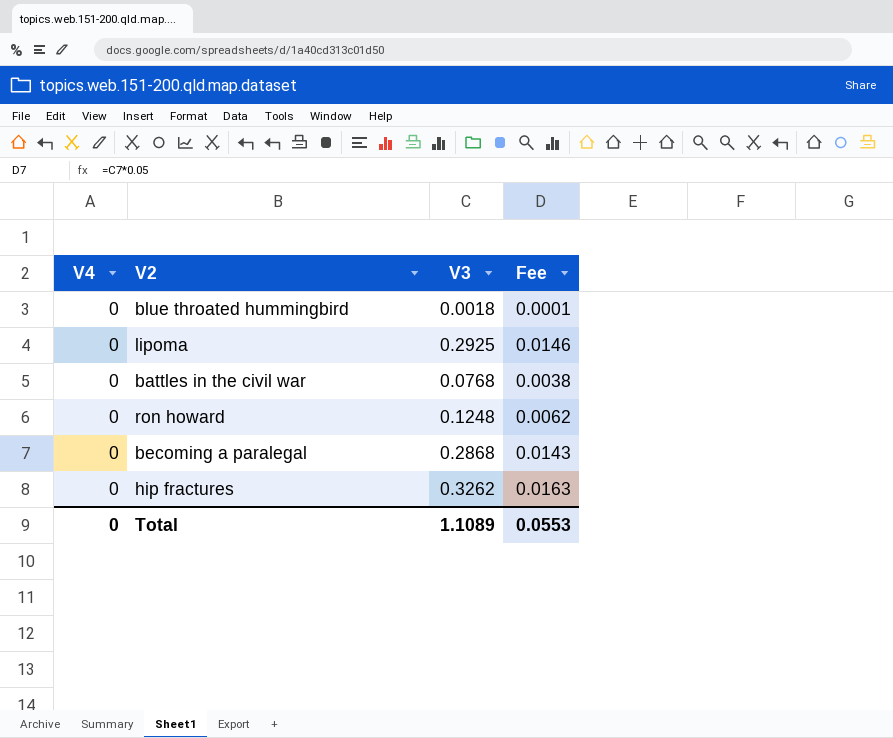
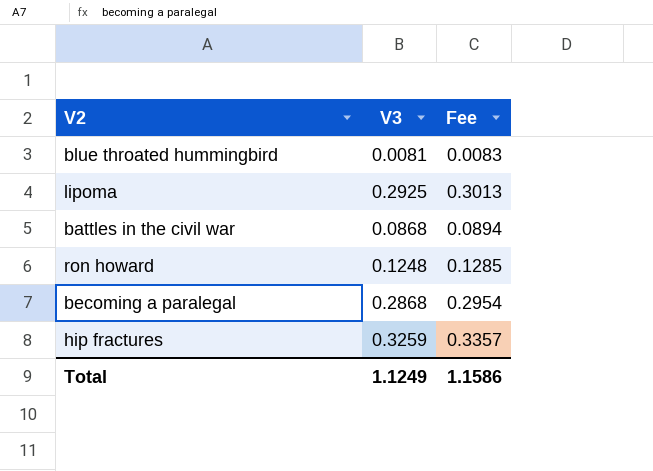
column V4 | position: 1 -> none
column Fee | formula: [V3] * 0.05 -> [V3] * 1.03
blue throated hummingbird | V3: 0.0018 -> 0.0081
battles in the civil war | V3: 0.0768 -> 0.0868
hip fractures | V3: 0.3262 -> 0.3259
Total | V3: 1.1089 -> 1.1249
Total | Fee: 0.0553 -> 1.1586

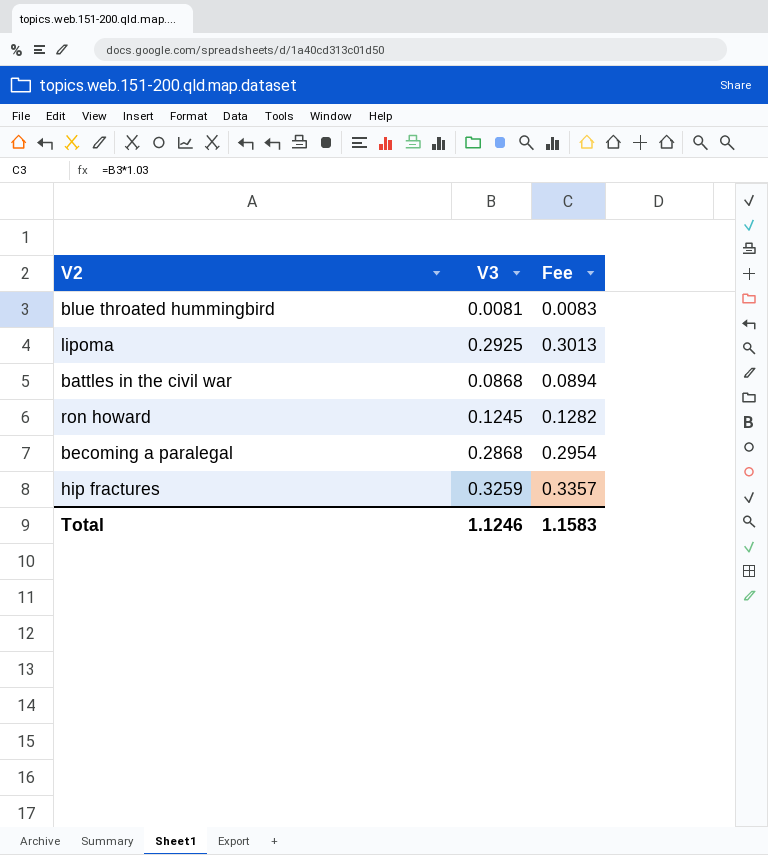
ron howard | V3: 0.1248 -> 0.1245
ron howard | Fee: 0.1285 -> 0.1282
Total | V3: 1.1249 -> 1.1246
Total | Fee: 1.1586 -> 1.1583

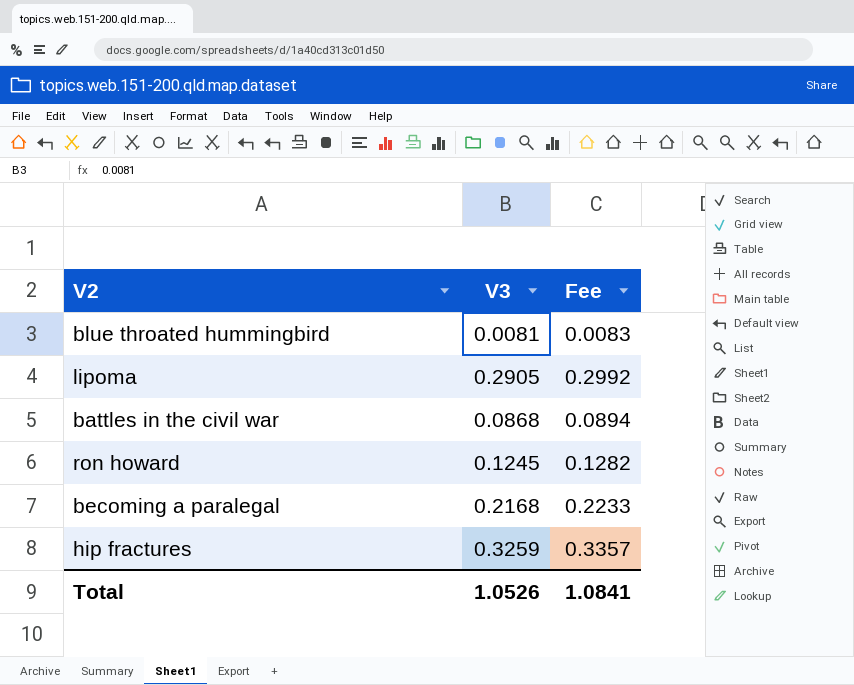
lipoma | V3: 0.2925 -> 0.2905
lipoma | Fee: 0.3013 -> 0.2992
becoming a paralegal | V3: 0.2868 -> 0.2168
becoming a paralegal | Fee: 0.2954 -> 0.2233
Total | V3: 1.1246 -> 1.0526
Total | Fee: 1.1583 -> 1.0841

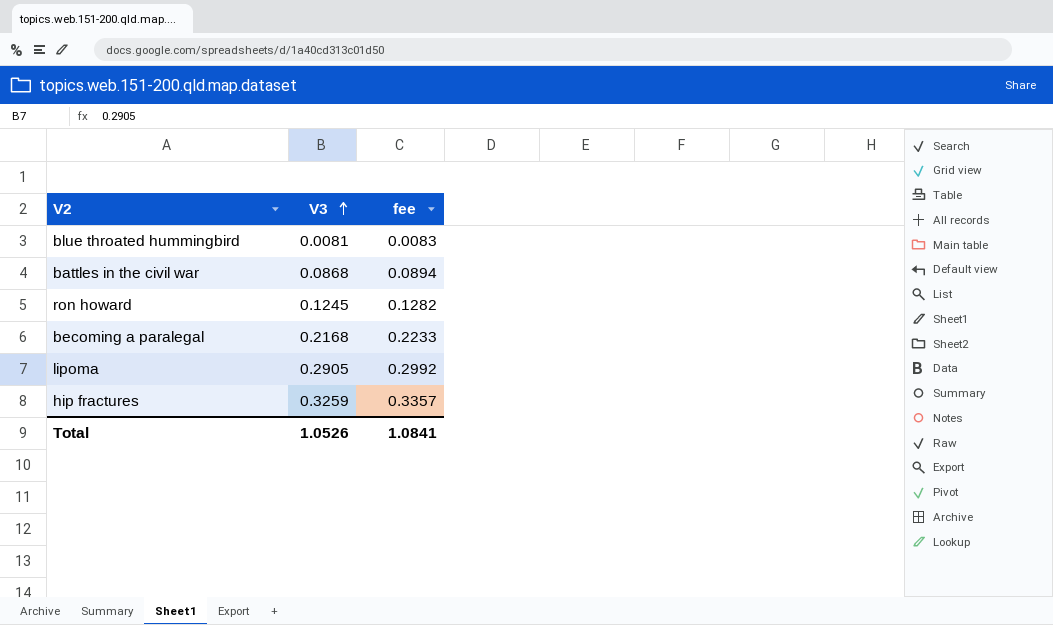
row order: none -> V3 ascending
column name: Fee -> fee

